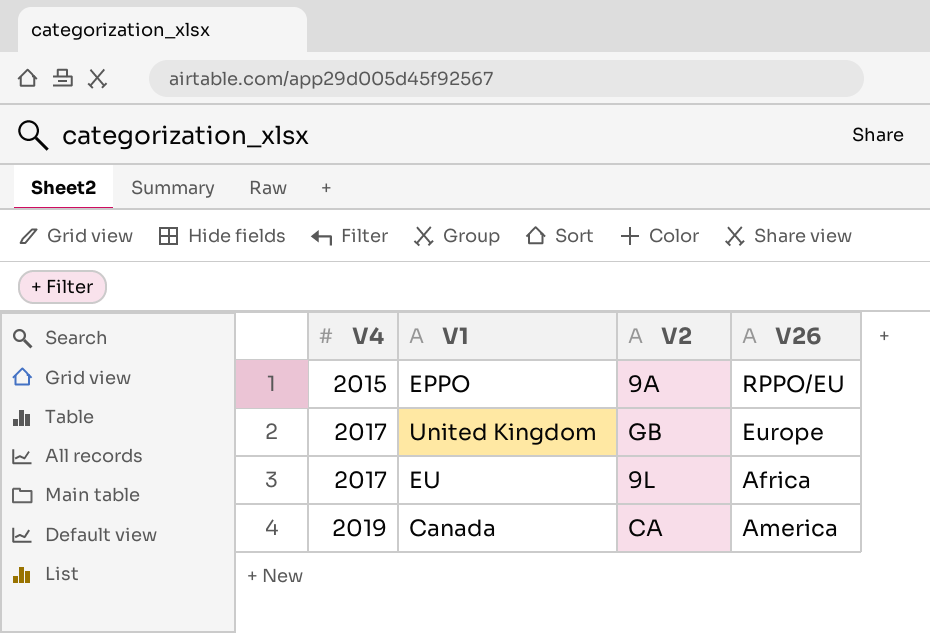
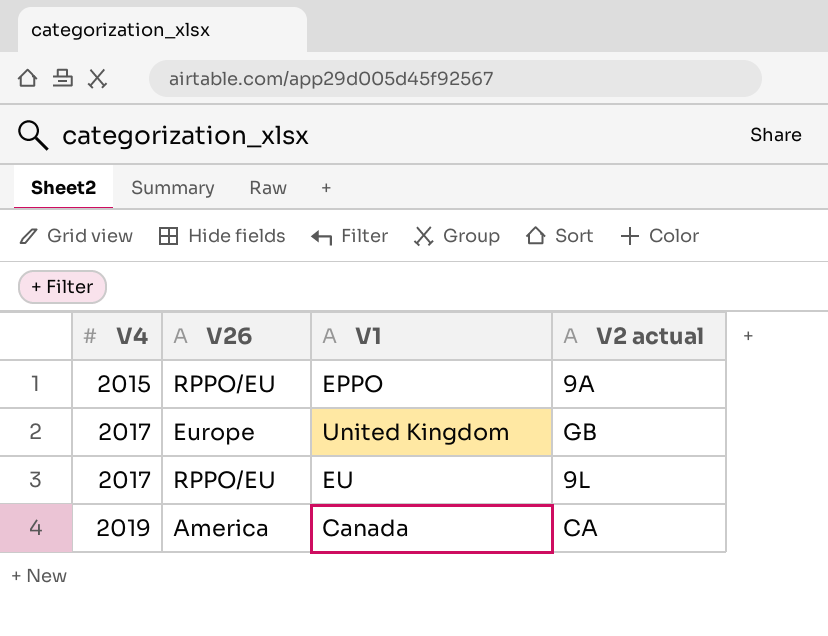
column V26 | position: 4 -> 2
column name: V2 -> V2 actual
EU | V26: Africa -> RPPO/EU

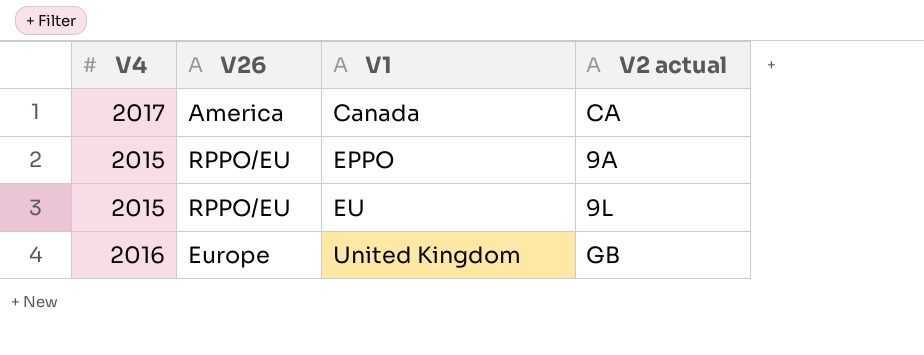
row order: V4 ascending -> V1 ascending
Canada | V4: 2019 -> 2017
EU | V4: 2017 -> 2015
United Kingdom | V4: 2017 -> 2016

